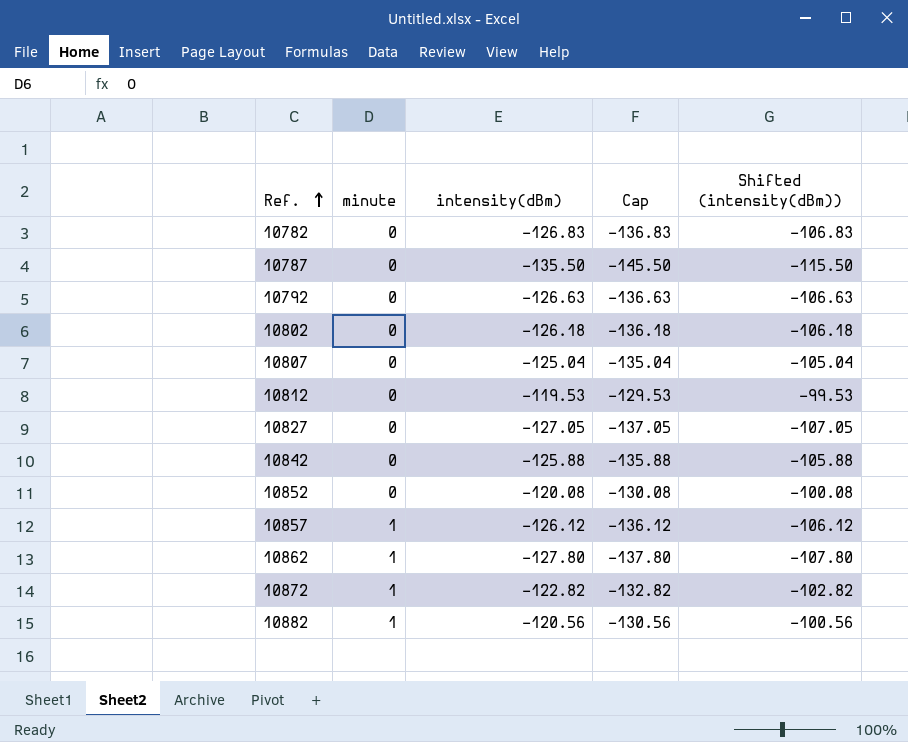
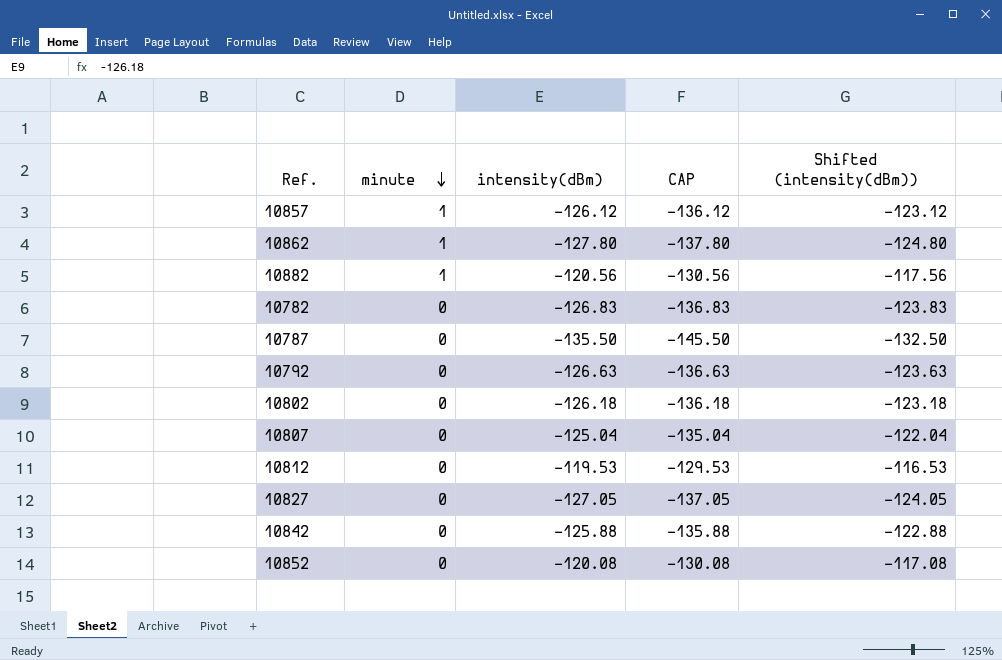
row order: Ref. ascending -> minute descending
column name: Cap -> CAP
column Shifted (intensity(dBm)) | formula: [intensity(dBm)] + 20 -> [intensity(dBm)] + 3
row 10872: 1 | -122.82 | -132.82 | -102.82 -> none

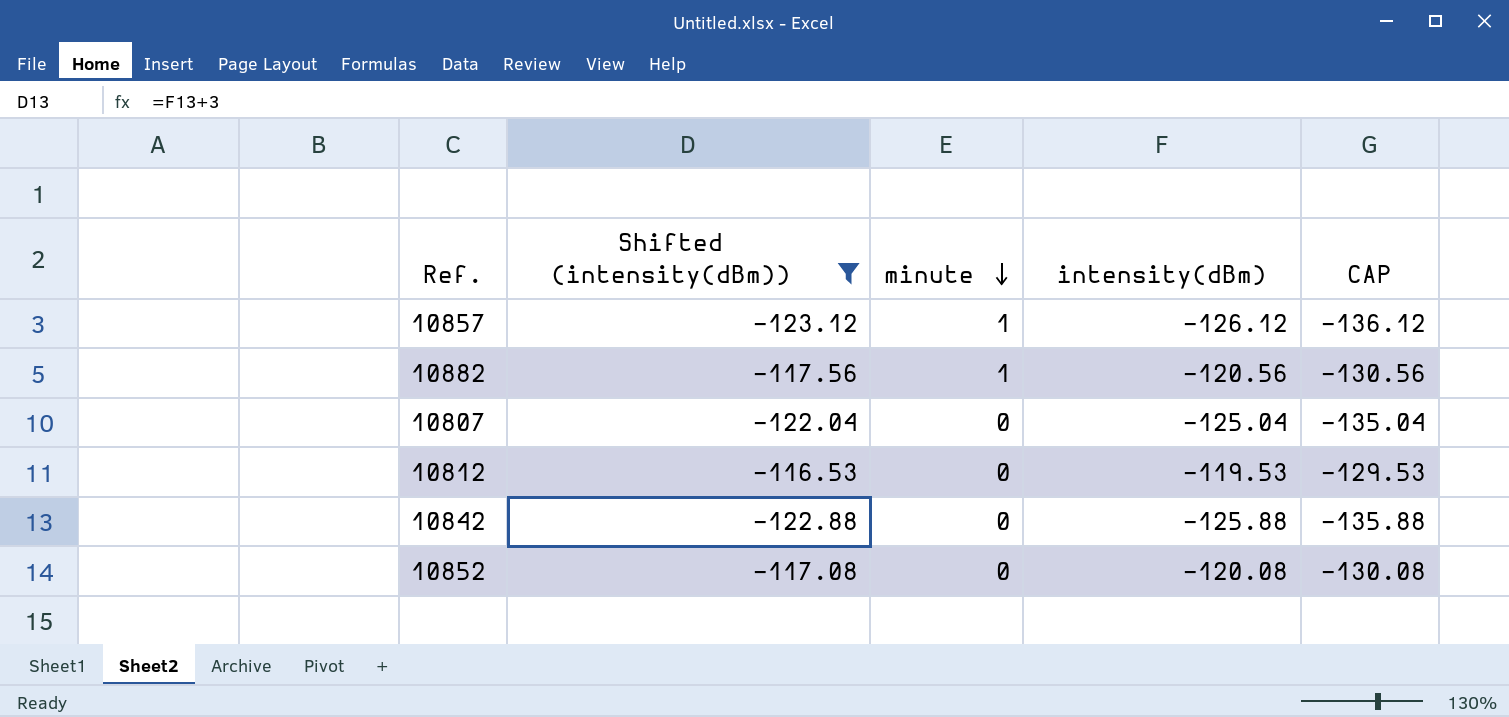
filter: none -> Shifted (intensity(dBm)) >= -123.12
column Shifted (intensity(dBm)) | position: 5 -> 2

